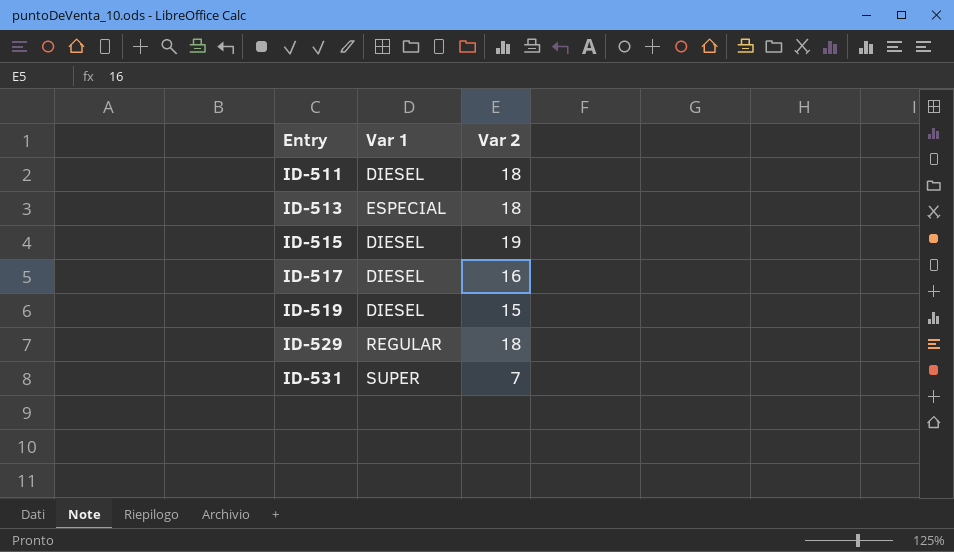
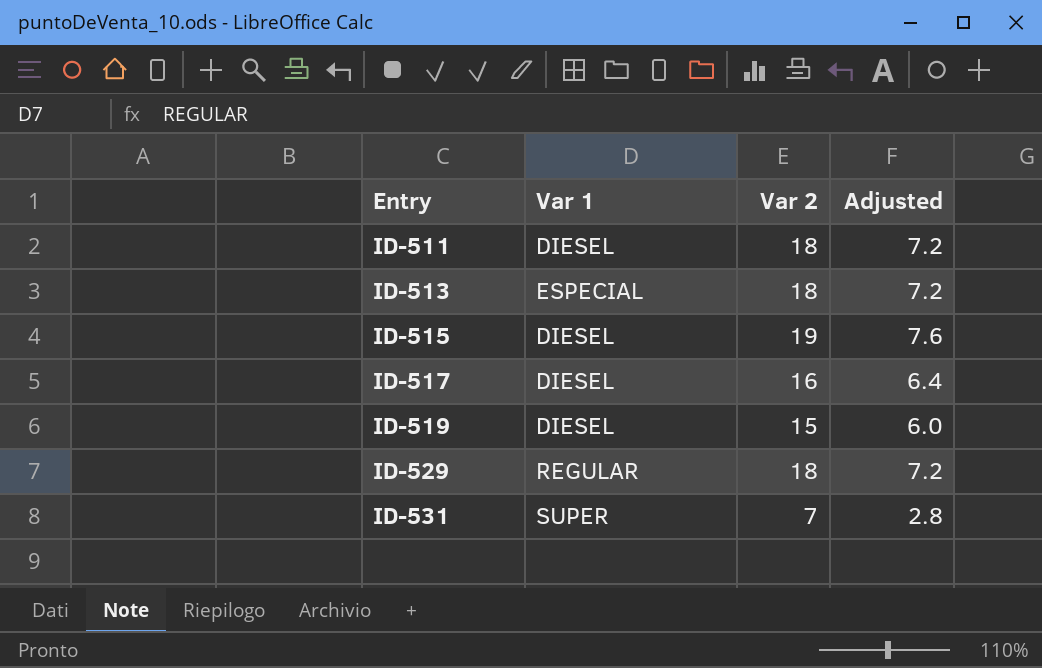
column Adjusted | formula: none -> [Var 2] * 0.4

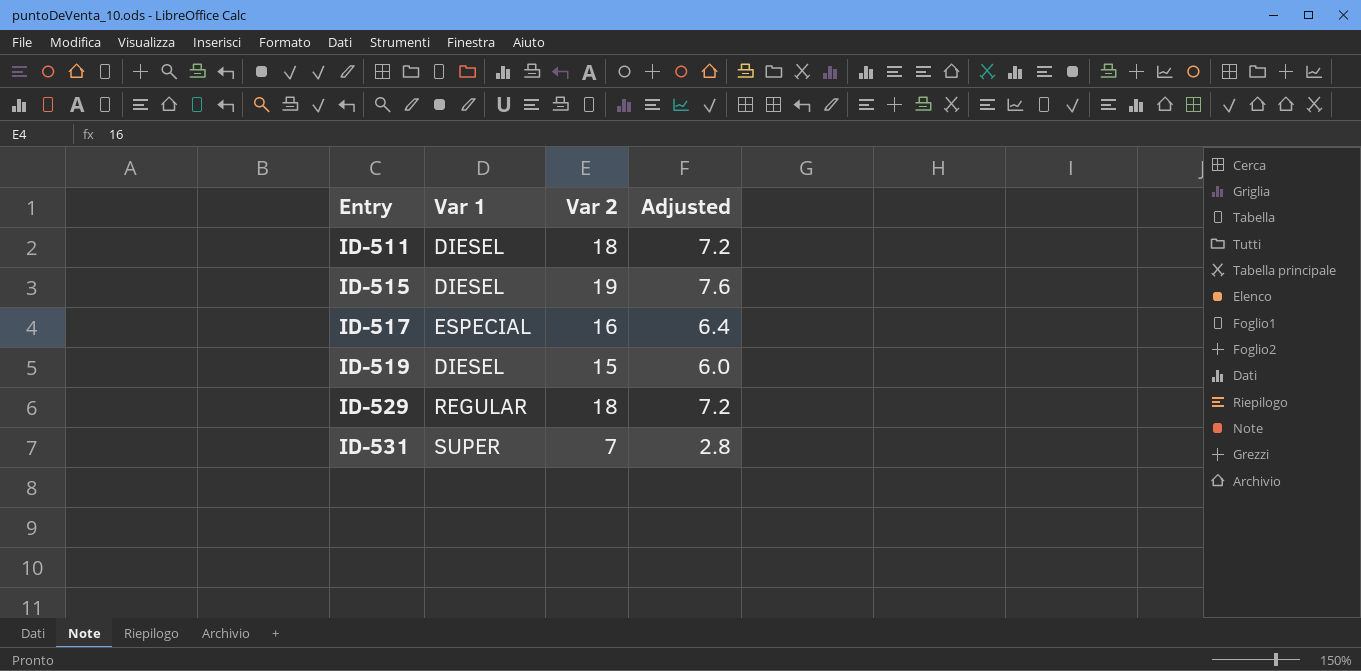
row ID-513: ESPECIAL | 18 | 7.2 -> none
ID-517 | Var 1: DIESEL -> ESPECIAL

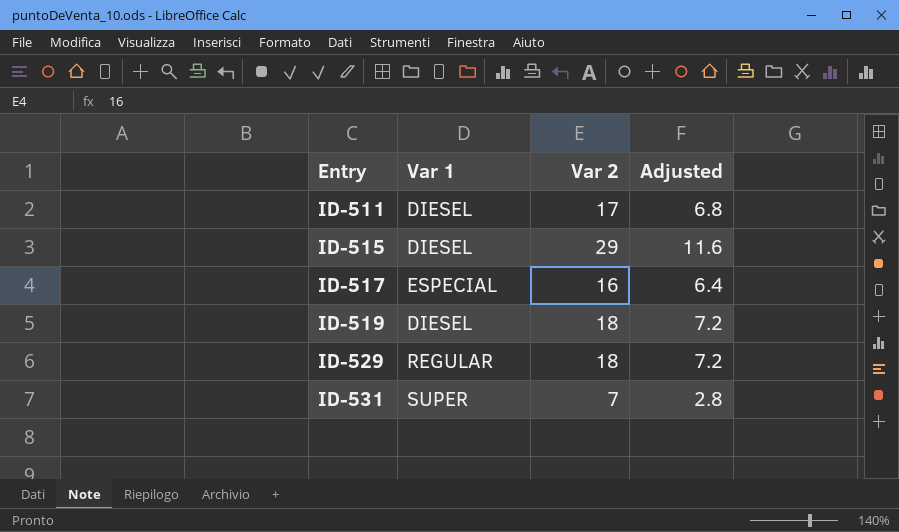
ID-511 | Var 2: 18 -> 17
ID-511 | Adjusted: 7.2 -> 6.8
ID-515 | Var 2: 19 -> 29
ID-515 | Adjusted: 7.6 -> 11.6
ID-519 | Var 2: 15 -> 18
ID-519 | Adjusted: 6.0 -> 7.2

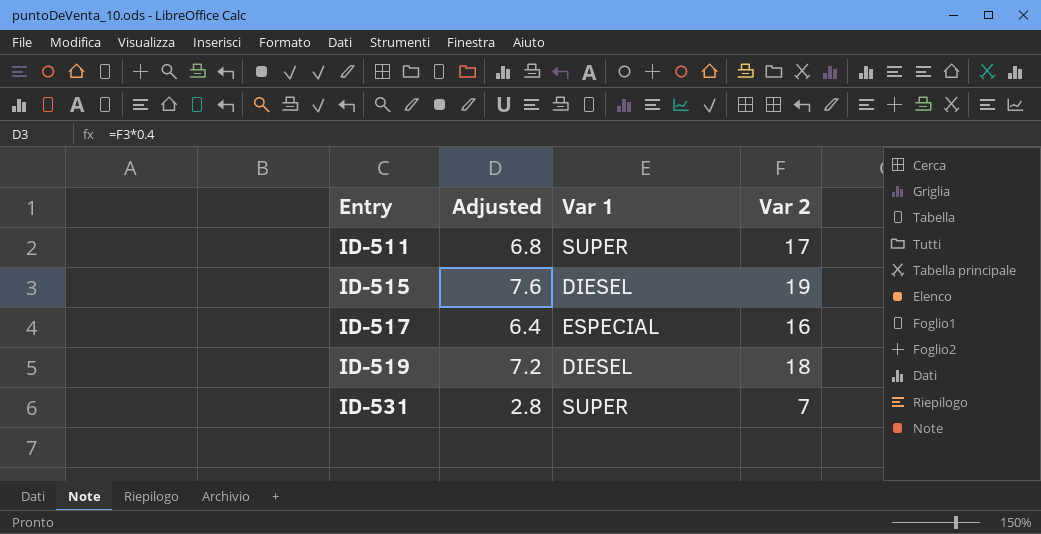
column Adjusted | position: 4 -> 2
row ID-529: REGULAR | 18 | 7.2 -> none
ID-511 | Var 1: DIESEL -> SUPER
ID-515 | Adjusted: 11.6 -> 7.6
ID-515 | Var 2: 29 -> 19

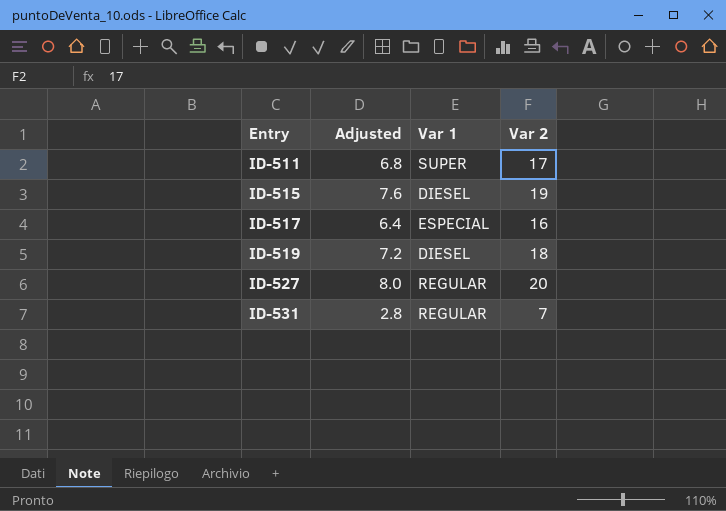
row ID-527: none -> 8.0 | REGULAR | 20
ID-531 | Var 1: SUPER -> REGULAR

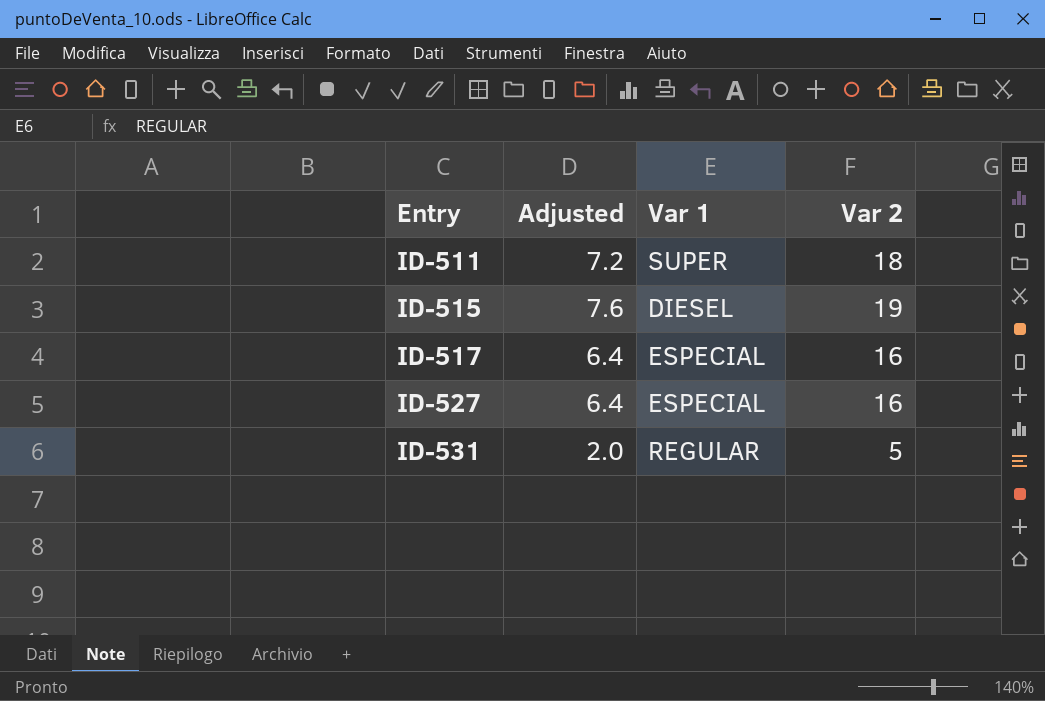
row ID-519: 7.2 | DIESEL | 18 -> none
ID-511 | Adjusted: 6.8 -> 7.2
ID-511 | Var 2: 17 -> 18
ID-527 | Adjusted: 8.0 -> 6.4
ID-527 | Var 1: REGULAR -> ESPECIAL
ID-527 | Var 2: 20 -> 16
ID-531 | Adjusted: 2.8 -> 2.0
ID-531 | Var 2: 7 -> 5

